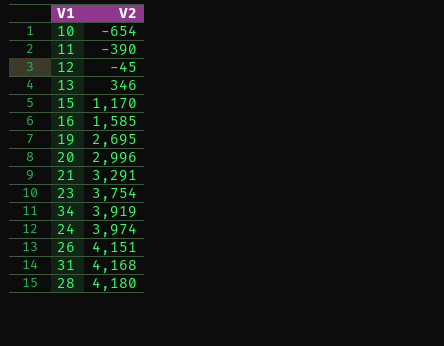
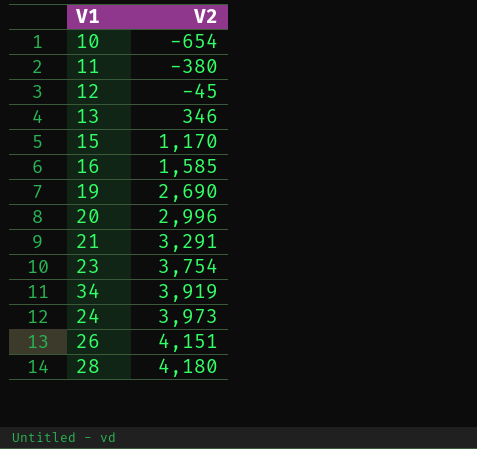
row 31: 4,168 -> none
11 | V2: -390 -> -380
19 | V2: 2,695 -> 2,690
24 | V2: 3,974 -> 3,973

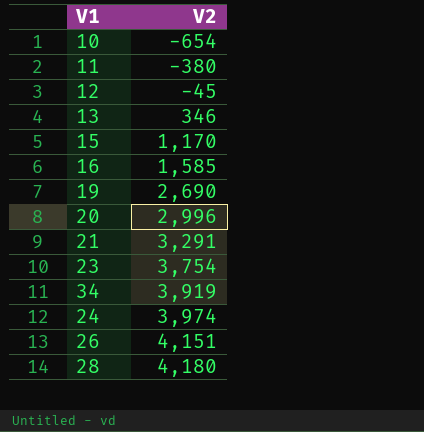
24 | V2: 3,973 -> 3,974

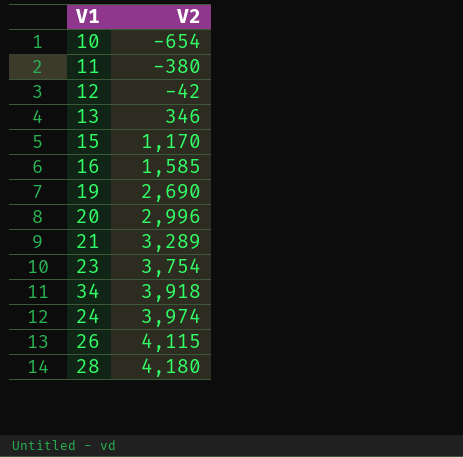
12 | V2: -45 -> -42
21 | V2: 3,291 -> 3,289
34 | V2: 3,919 -> 3,918
26 | V2: 4,151 -> 4,115

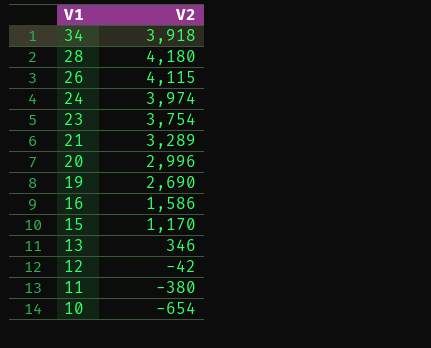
row order: V2 ascending -> V1 descending
16 | V2: 1,585 -> 1,586

